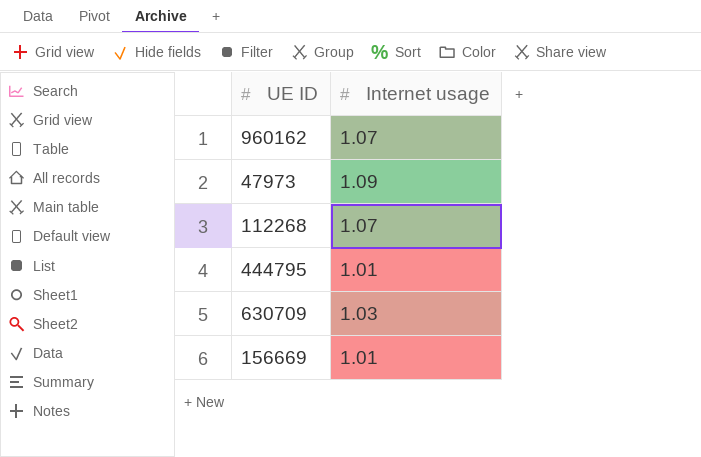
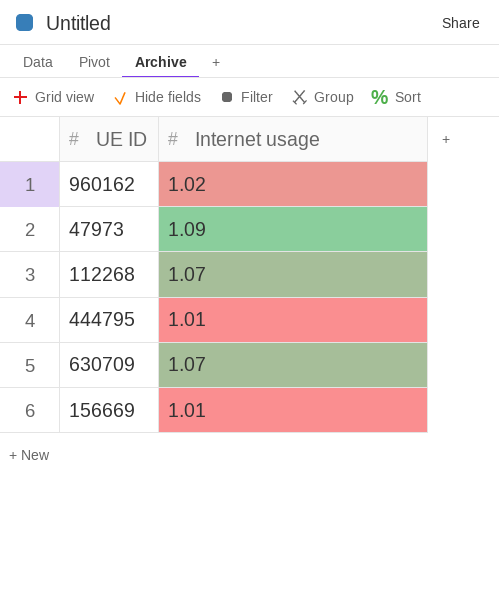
960162 | Internet usage: 1.07 -> 1.02
630709 | Internet usage: 1.03 -> 1.07

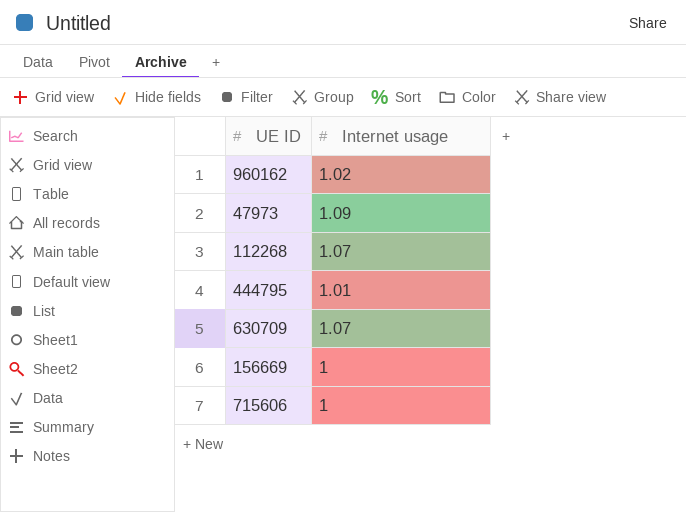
156669 | Internet usage: 1.01 -> 1
row 715606: none -> 1

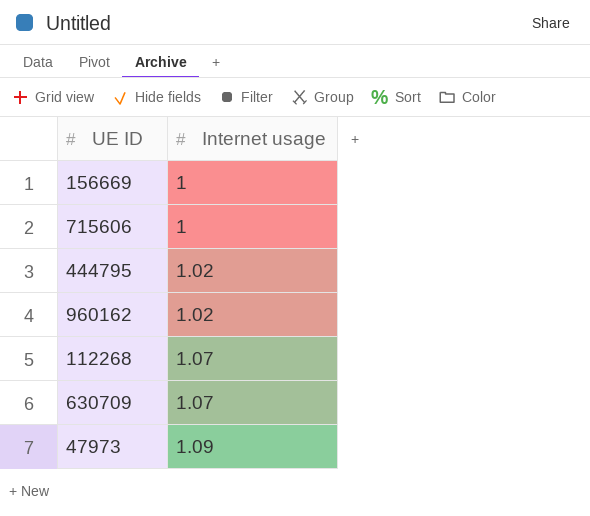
row order: none -> Internet usage ascending
444795 | Internet usage: 1.01 -> 1.02

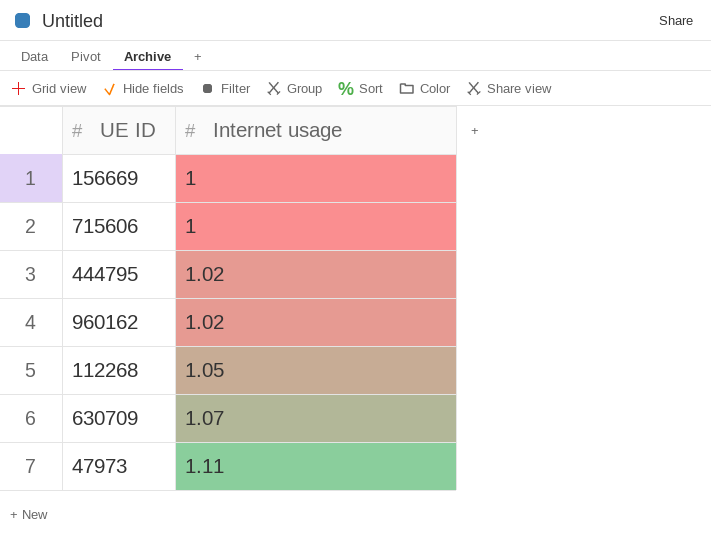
112268 | Internet usage: 1.07 -> 1.05
47973 | Internet usage: 1.09 -> 1.11

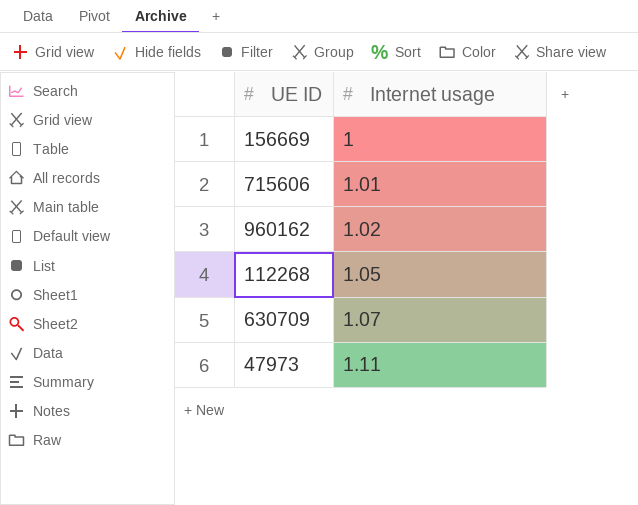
row 444795: 1.02 -> none
715606 | Internet usage: 1 -> 1.01

